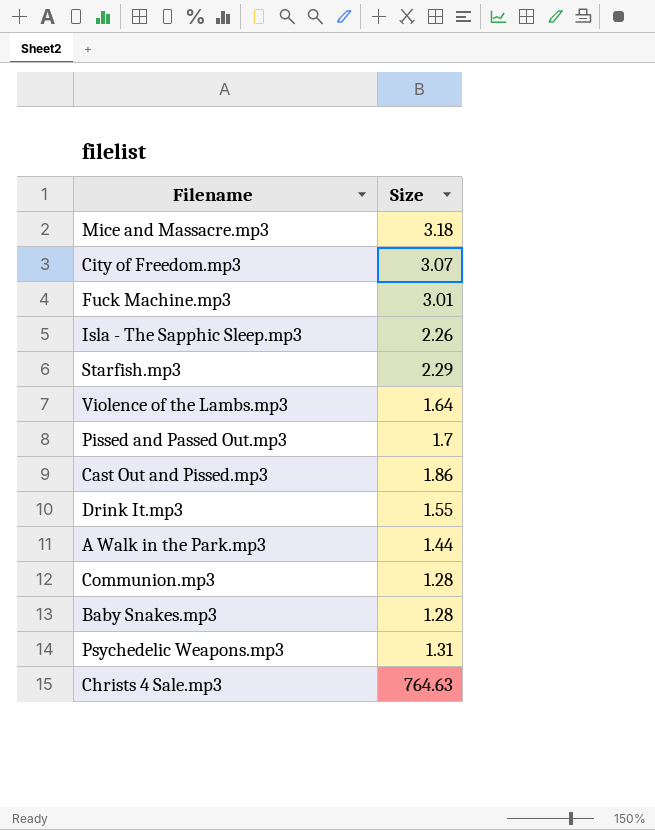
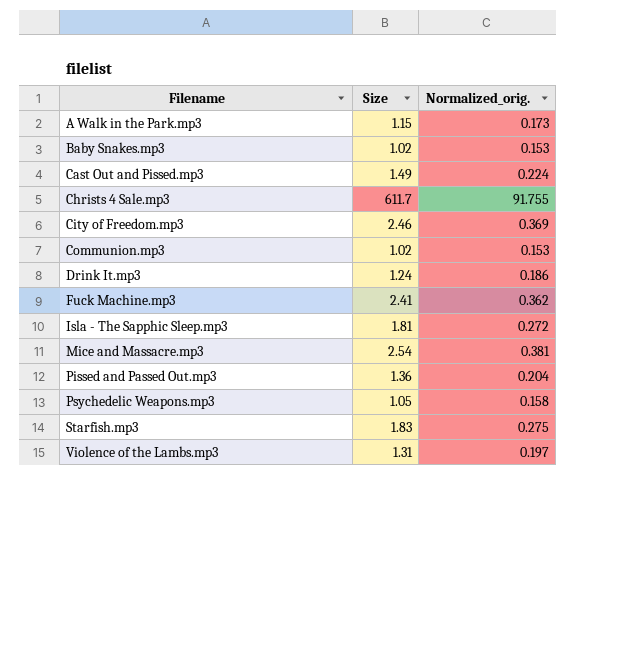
row order: none -> Filename ascending
column Normalized_orig. | formula: none -> [Size] * 0.15
A Walk in the Park.mp3 | Size: 1.44 -> 1.15
Baby Snakes.mp3 | Size: 1.28 -> 1.02
Cast Out and Pissed.mp3 | Size: 1.86 -> 1.49
Christs 4 Sale.mp3 | Size: 764.63 -> 611.7
City of Freedom.mp3 | Size: 3.07 -> 2.46
Communion.mp3 | Size: 1.28 -> 1.02
Drink It.mp3 | Size: 1.55 -> 1.24
Fuck Machine.mp3 | Size: 3.01 -> 2.41
Isla - The Sapphic Sleep.mp3 | Size: 2.26 -> 1.81
Mice and Massacre.mp3 | Size: 3.18 -> 2.54
Pissed and Passed Out.mp3 | Size: 1.7 -> 1.36
Psychedelic Weapons.mp3 | Size: 1.31 -> 1.05
Starfish.mp3 | Size: 2.29 -> 1.83
Violence of the Lambs.mp3 | Size: 1.64 -> 1.31

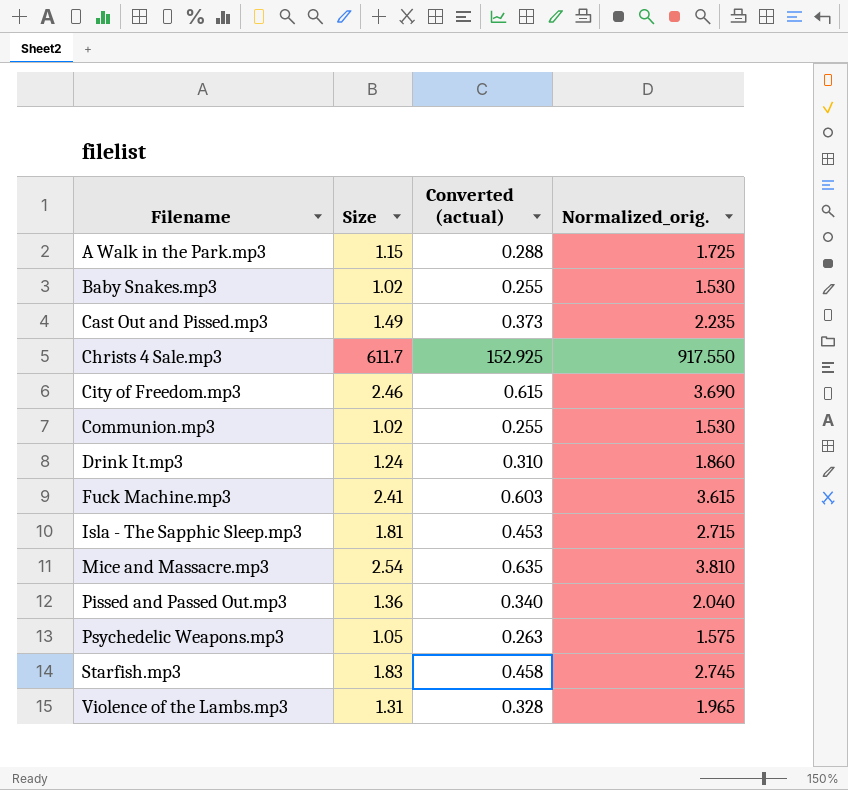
column Converted (actual) | formula: none -> [Size] * 0.25
column Normalized_orig. | formula: [Size] * 0.15 -> [Size] * 1.5

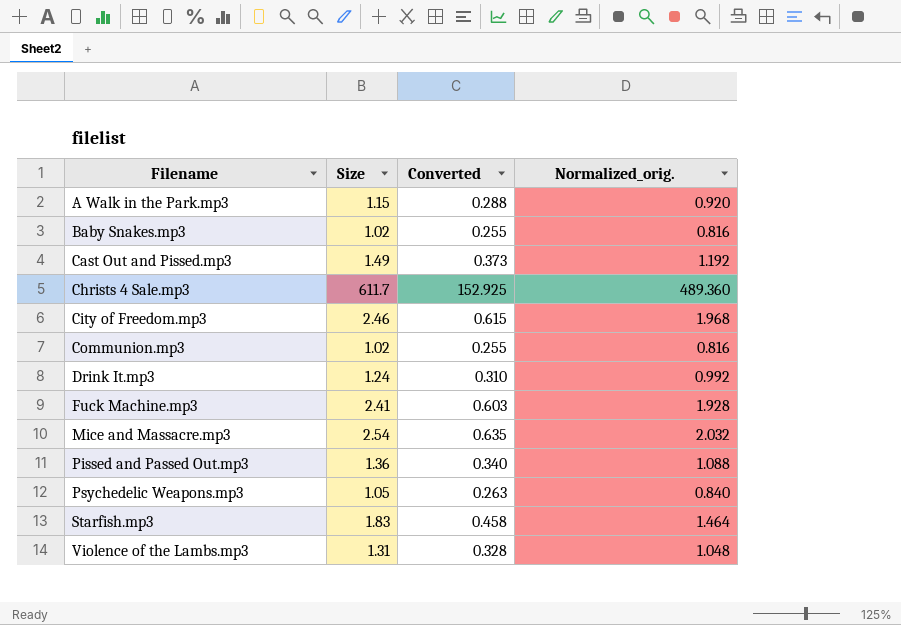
column name: Converted (actual) -> Converted
column Normalized_orig. | formula: [Size] * 1.5 -> [Size] * 0.8
row Isla - The Sapphic Sleep.mp3: 1.81 | 0.453 | 2.715 -> none

